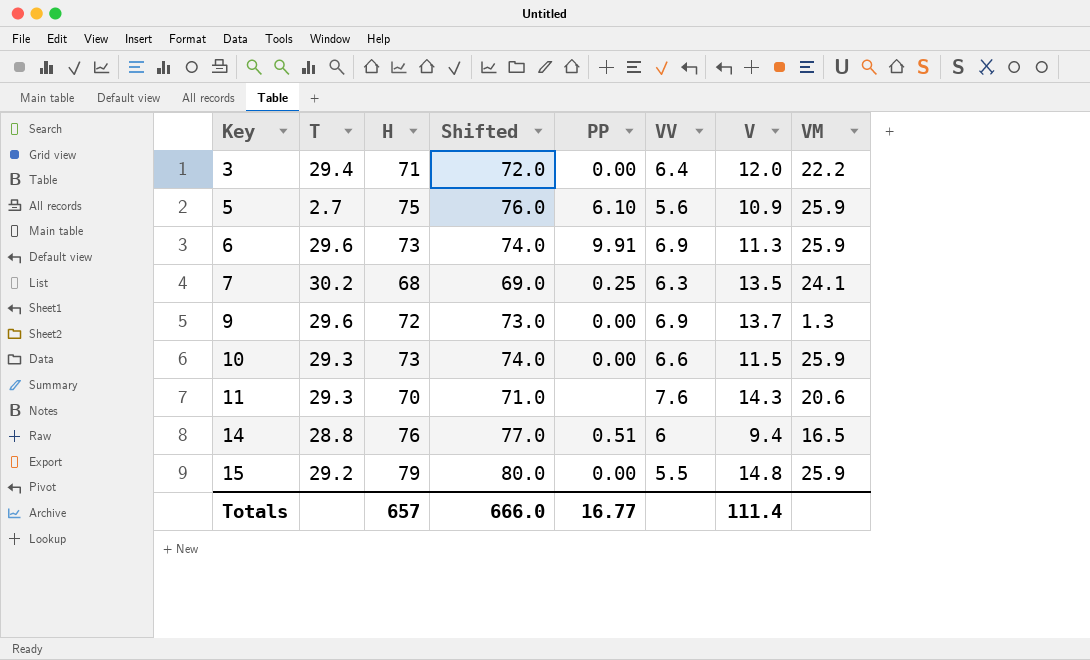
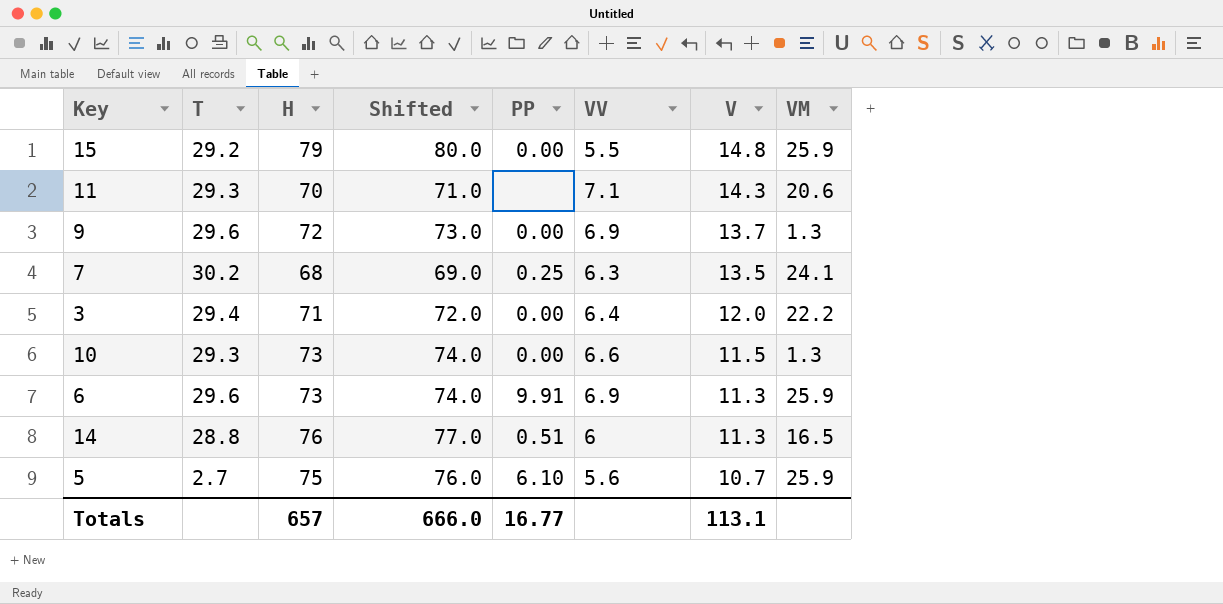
row order: Key ascending -> V descending
11 | VV: 7.6 -> 7.1
10 | VM: 25.9 -> 1.3
14 | V: 9.4 -> 11.3
5 | V: 10.9 -> 10.7
Totals | V: 111.4 -> 113.1

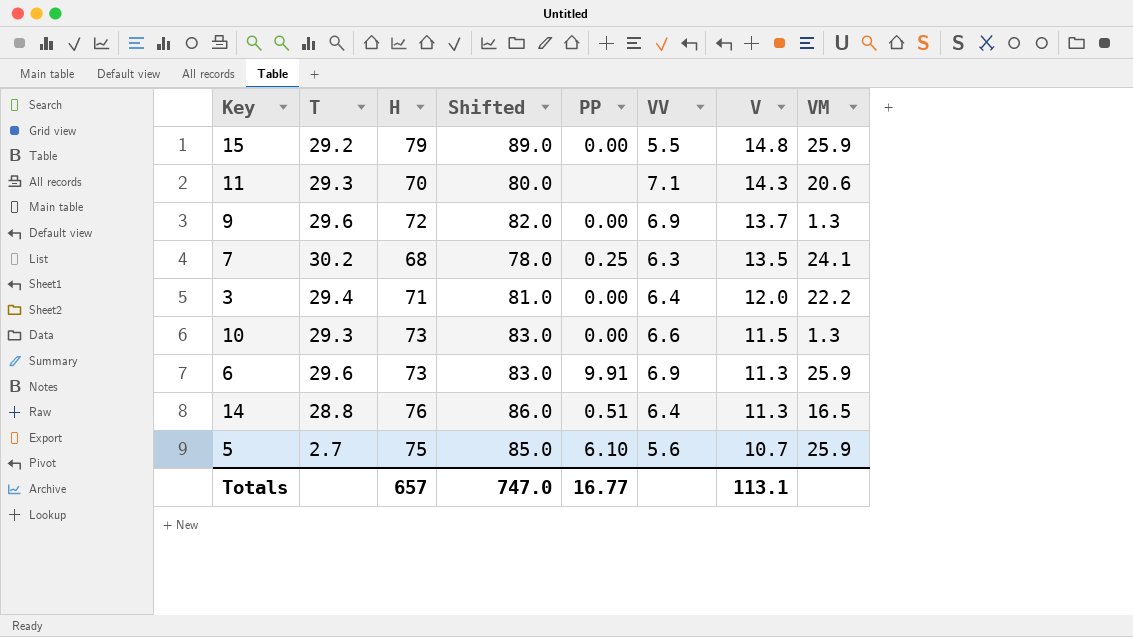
column Shifted | formula: [H] + 1 -> [H] + 10
14 | VV: 6 -> 6.4
Totals | Shifted: 666.0 -> 747.0

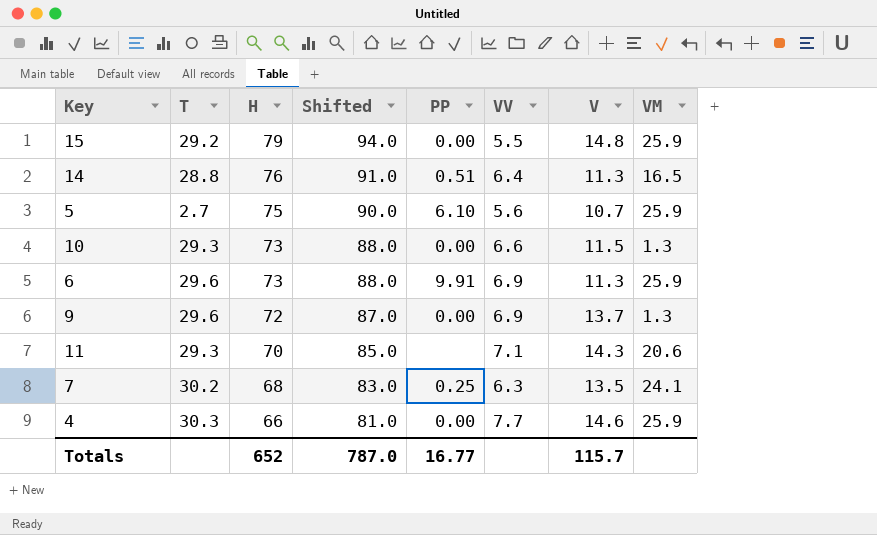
row order: V descending -> H descending
column Shifted | formula: [H] + 10 -> [H] + 15
row 3: 29.4 | 71 | 81.0 | 0.00 | 6.4 | 12.0 | 22.2 -> none
row 4: none -> 30.3 | 66 | 81.0 | 0.00 | 7.7 | 14.6 | 25.9
Totals | H: 657 -> 652
Totals | Shifted: 747.0 -> 787.0
Totals | V: 113.1 -> 115.7

